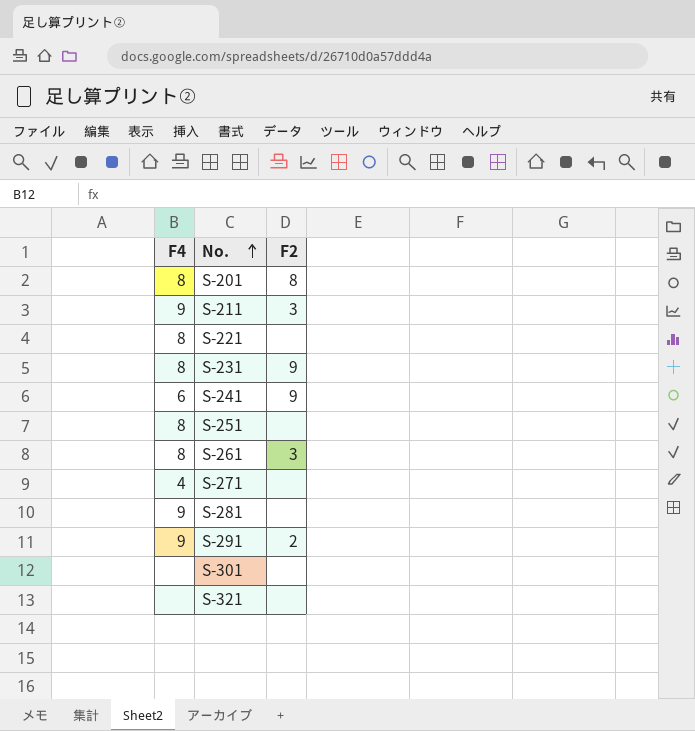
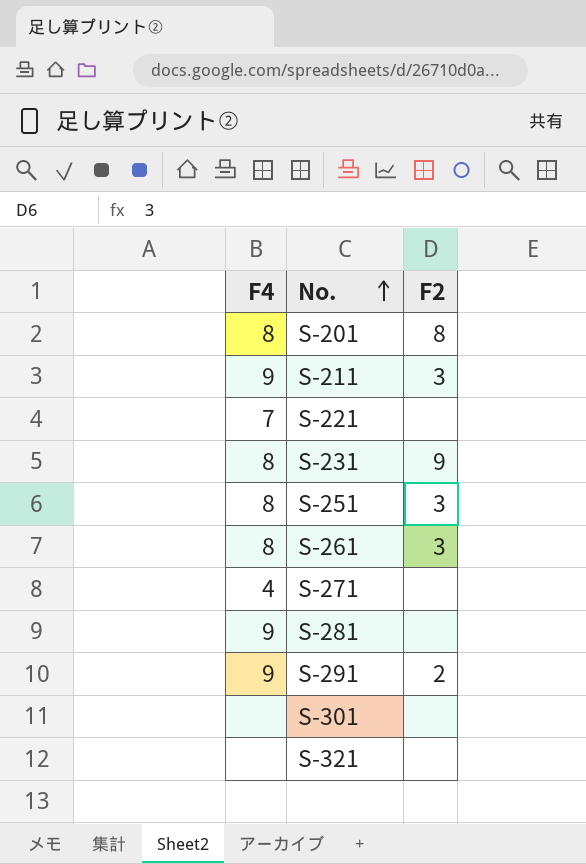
row S-241: 6 | 9 -> none
S-221 | F4: 8 -> 7
S-251 | F2: none -> 3

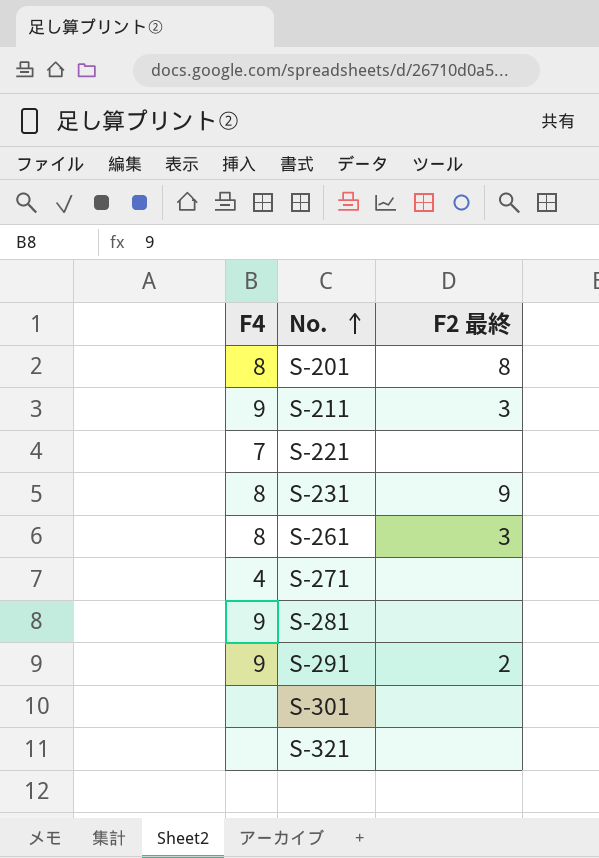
column name: F2 -> F2 最終
row S-251: 8 | 3 -> none

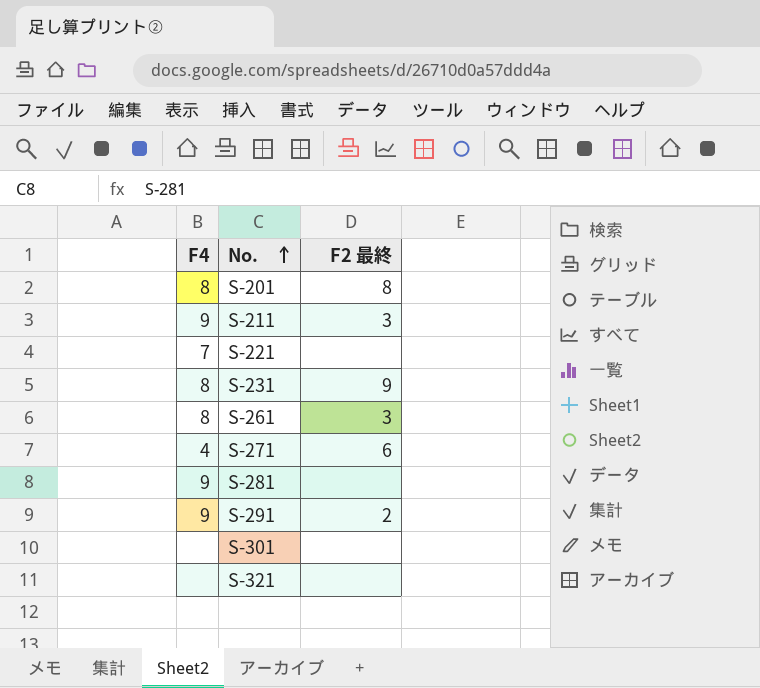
S-271 | F2 最終: none -> 6

